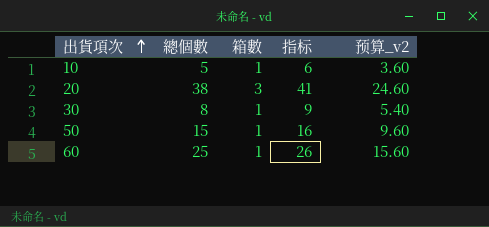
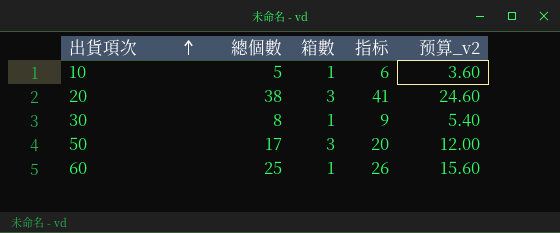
50 | 總個數: 15 -> 17
50 | 箱數: 1 -> 3
50 | 指标: 16 -> 20
50 | 预算_v2: 9.60 -> 12.00

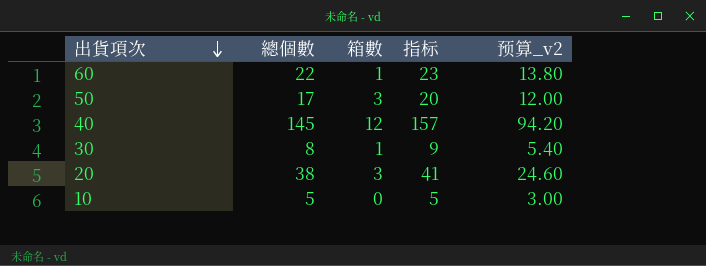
row order: 出貨項次 ascending -> 出貨項次 descending
60 | 總個數: 25 -> 22
60 | 指标: 26 -> 23
60 | 预算_v2: 15.60 -> 13.80
row 40: none -> 145 | 12 | 157 | 94.20
10 | 箱數: 1 -> 0
10 | 指标: 6 -> 5
10 | 预算_v2: 3.60 -> 3.00

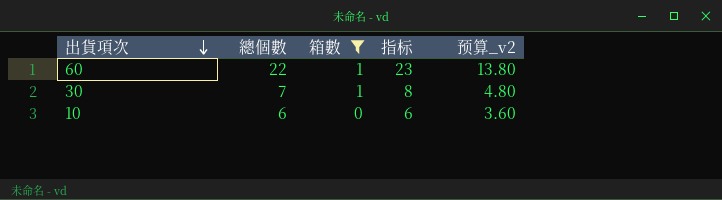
filter: none -> 箱數 <= 1
30 | 總個數: 8 -> 7
30 | 指标: 9 -> 8
30 | 预算_v2: 5.40 -> 4.80
10 | 總個數: 5 -> 6
10 | 指标: 5 -> 6
10 | 预算_v2: 3.00 -> 3.60

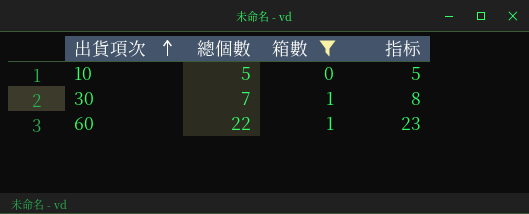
row order: 出貨項次 descending -> 出貨項次 ascending
column 预算_v2 | formula: [指标] * 0.6 -> none
10 | 總個數: 6 -> 5
10 | 指标: 6 -> 5

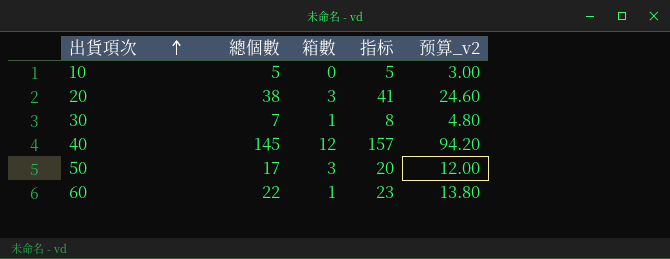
filter: 箱數 <= 1 -> none
column 预算_v2 | formula: none -> [指标] * 0.6

